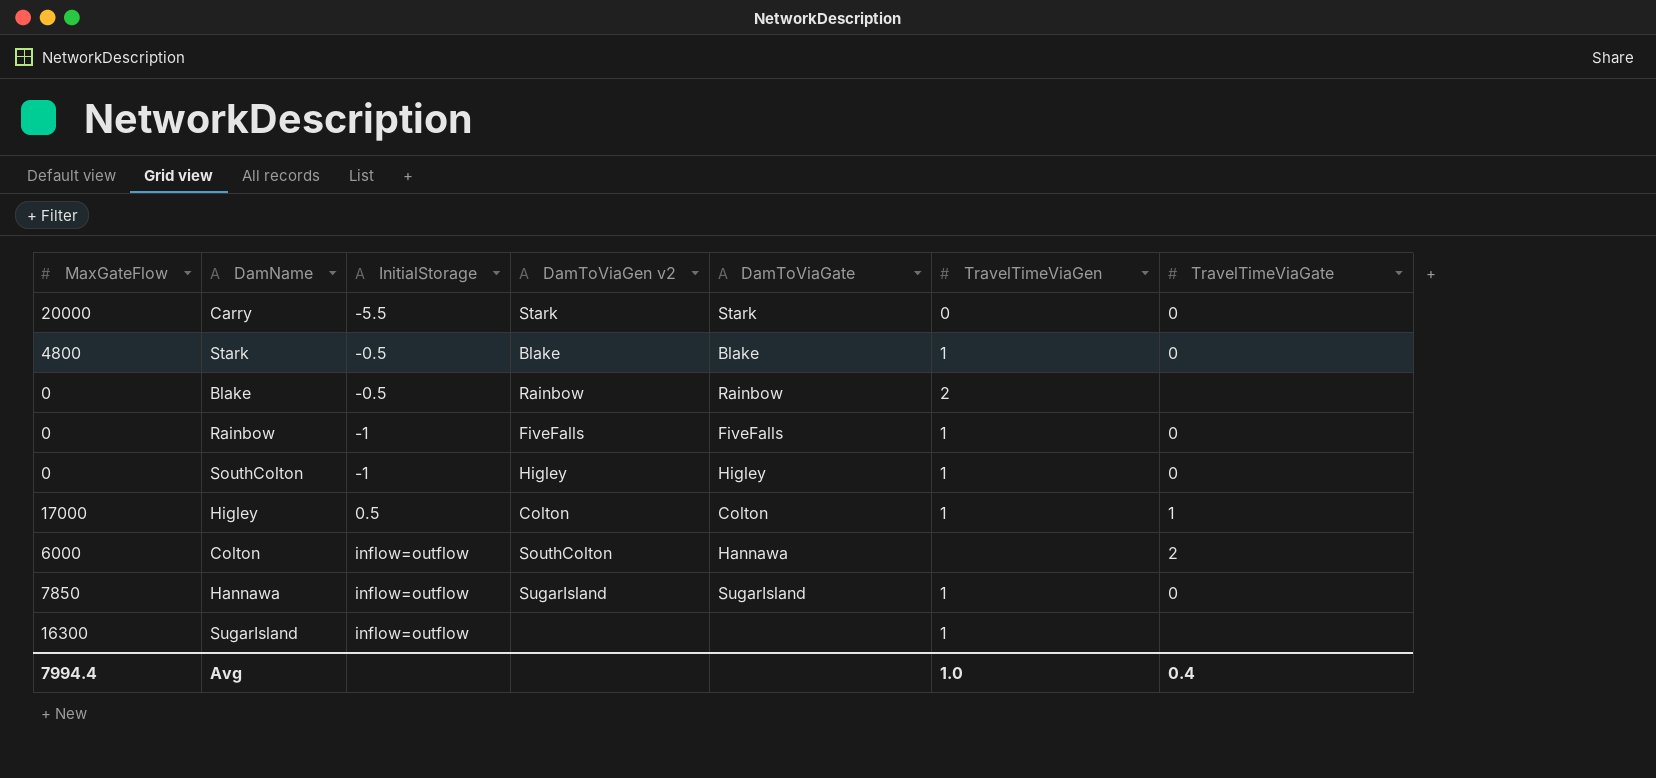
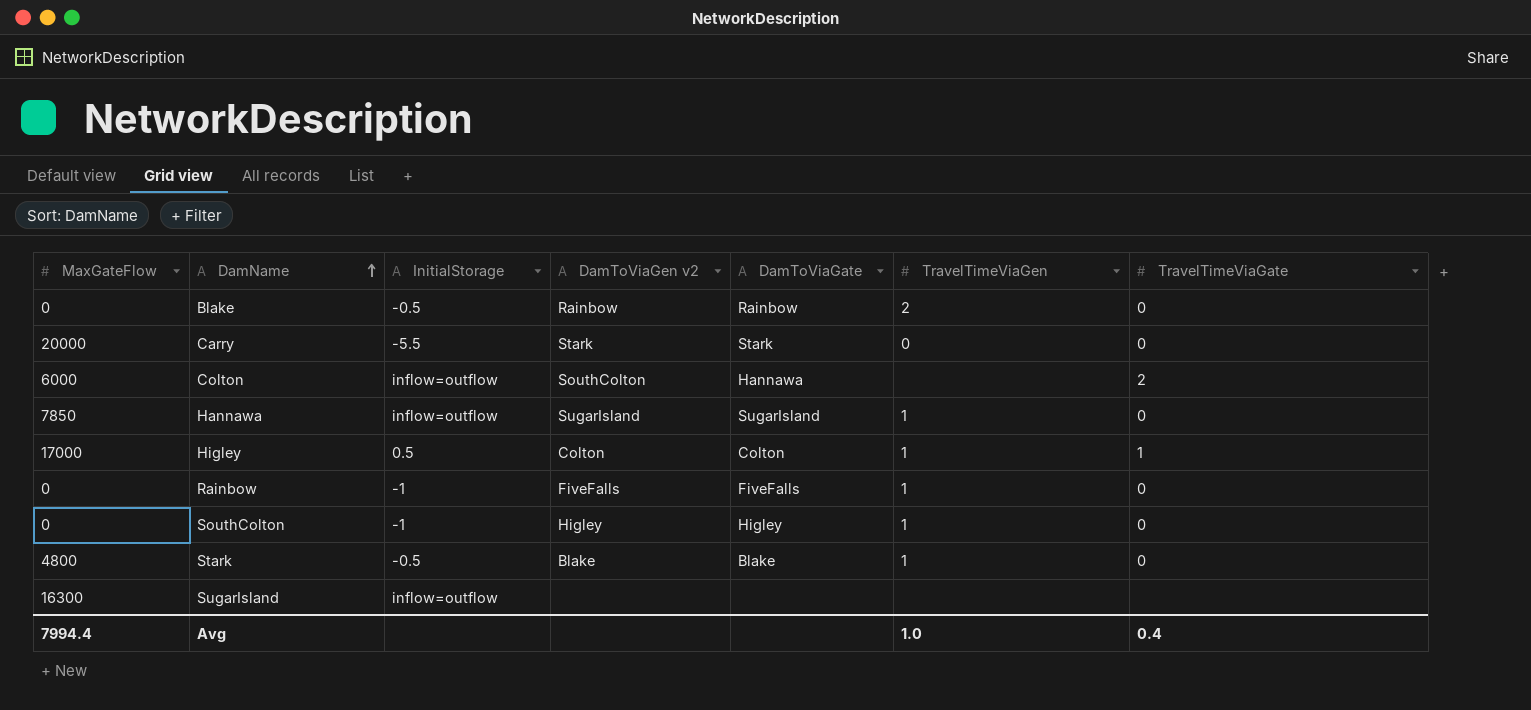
row order: none -> DamName ascending
Blake | TravelTimeViaGate: none -> 0
SugarIsland | TravelTimeViaGen: 1 -> none

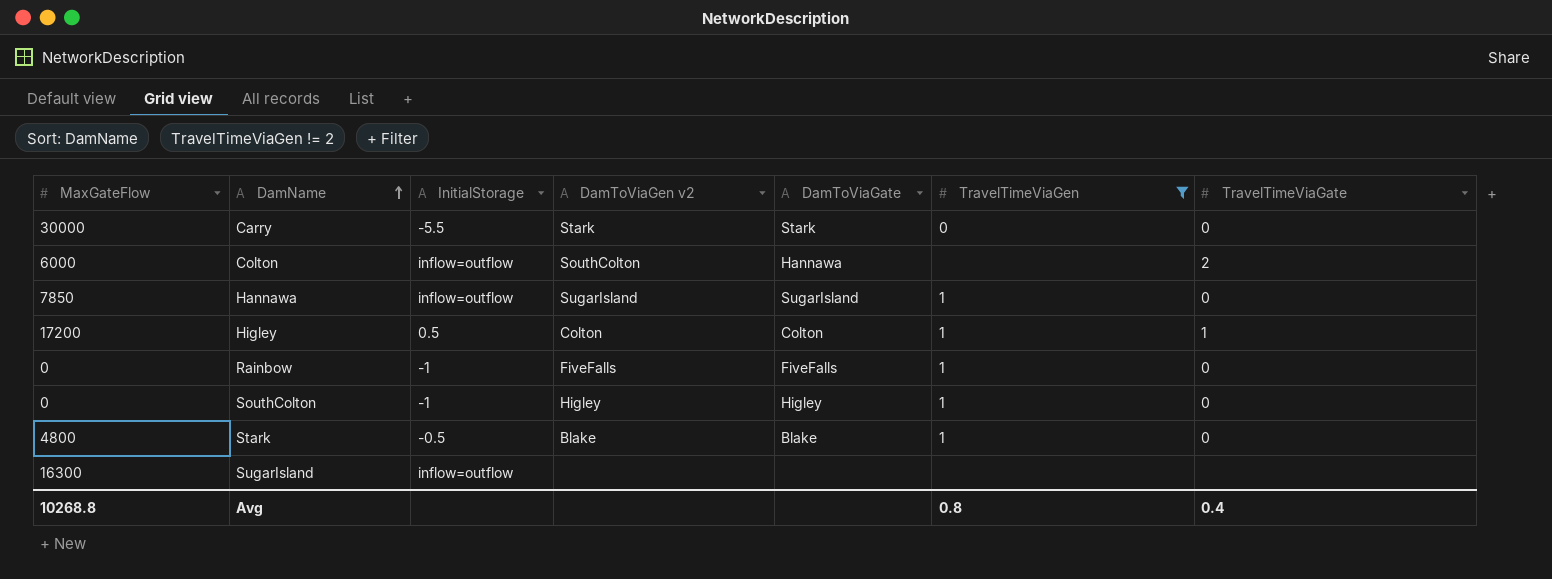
filter: none -> TravelTimeViaGen != 2
Carry | MaxGateFlow: 20000 -> 30000
Higley | MaxGateFlow: 17000 -> 17200
Avg | MaxGateFlow: 7994.4 -> 10268.8
Avg | TravelTimeViaGen: 1.0 -> 0.8

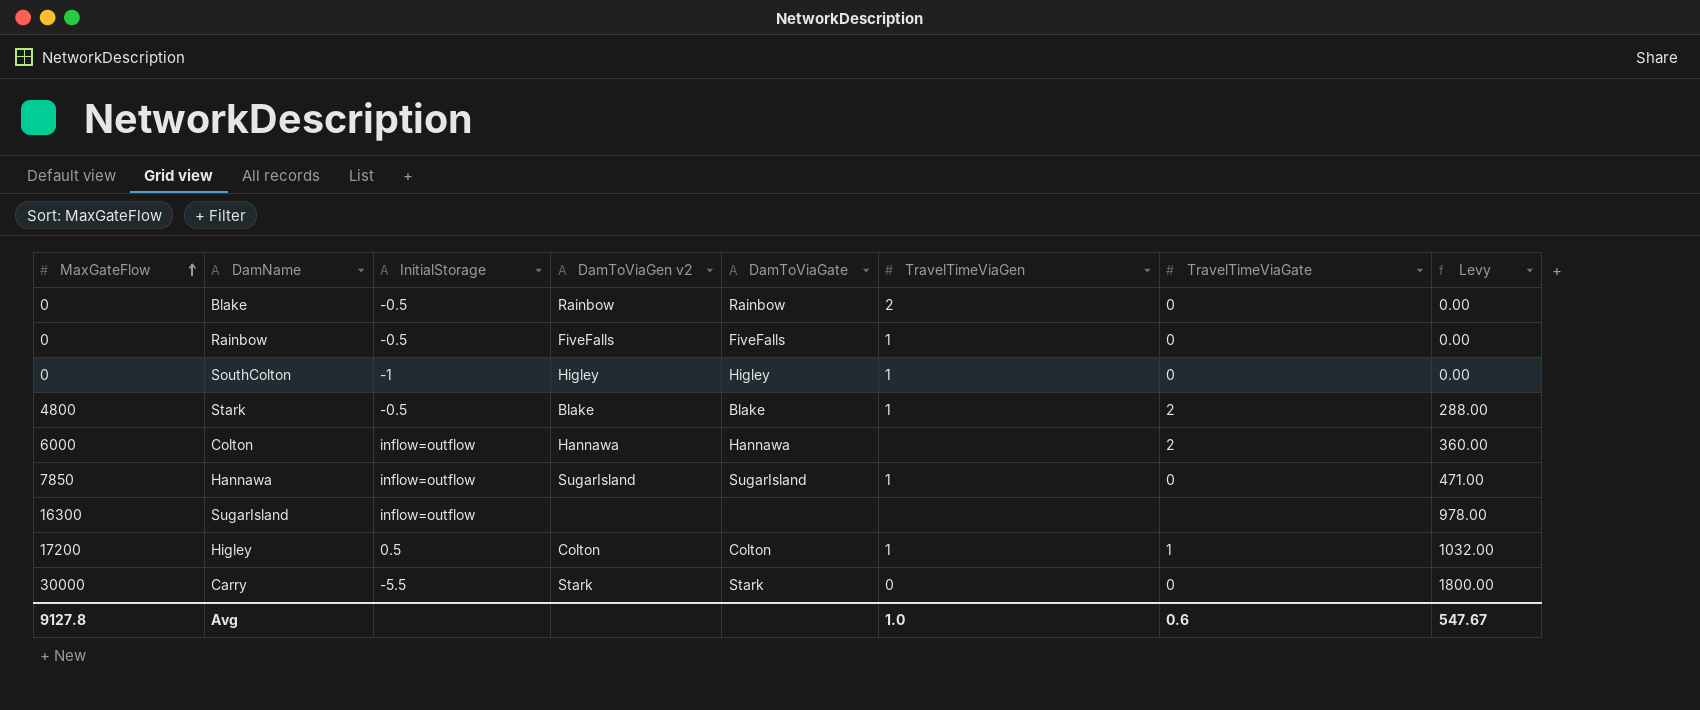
filter: TravelTimeViaGen != 2 -> none
row order: DamName ascending -> MaxGateFlow ascending
column Levy | formula: none -> [MaxGateFlow] * 0.06
Rainbow | InitialStorage: -1 -> -0.5
Stark | TravelTimeViaGate: 0 -> 2
Colton | DamToViaGen v2: SouthColton -> Hannawa
Avg | MaxGateFlow: 10268.8 -> 9127.8
Avg | TravelTimeViaGen: 0.8 -> 1.0
Avg | TravelTimeViaGate: 0.4 -> 0.6

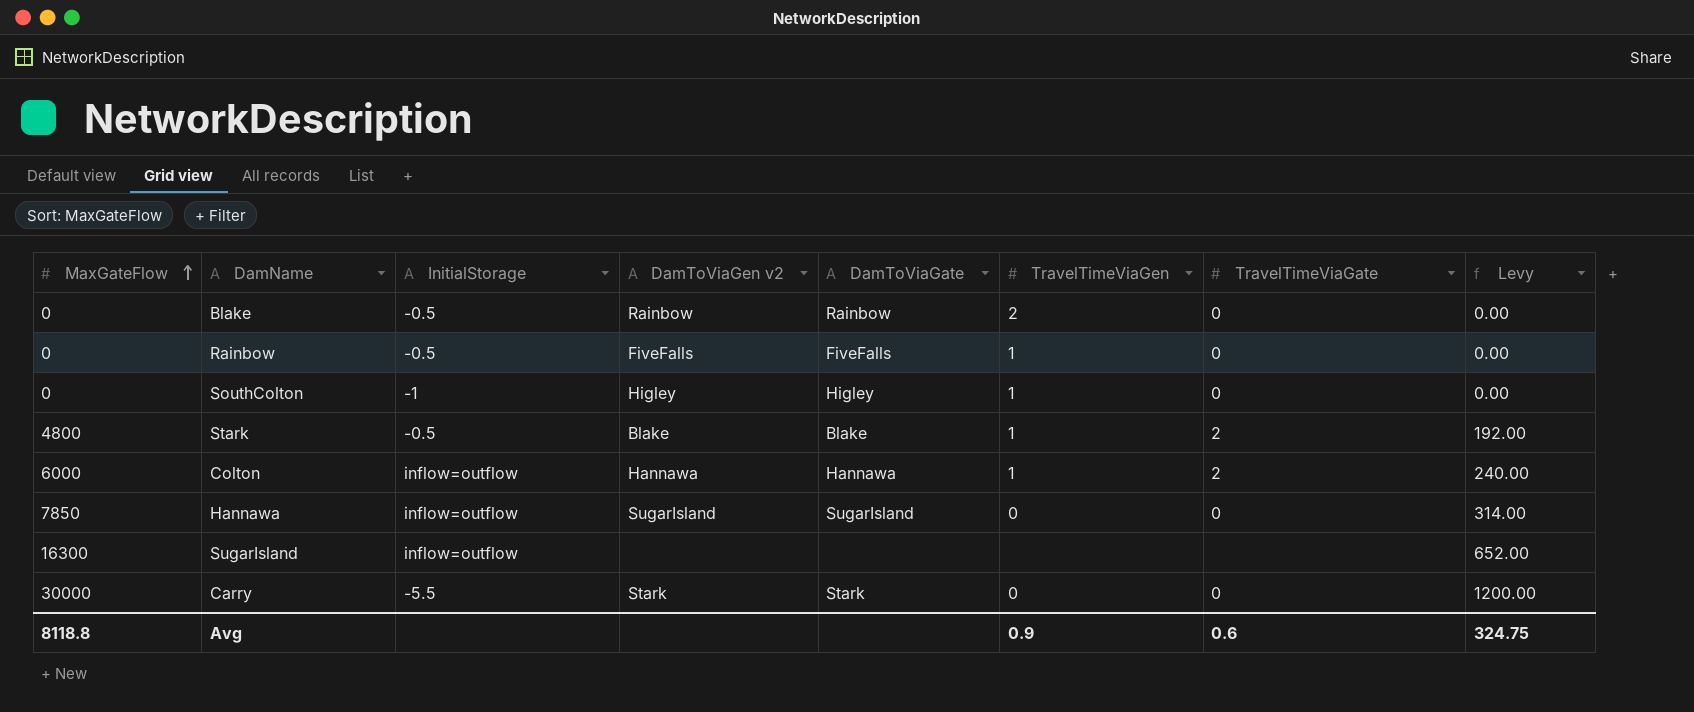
column Levy | formula: [MaxGateFlow] * 0.06 -> [MaxGateFlow] * 0.04
row Higley: 17200 | 0.5 | Colton | Colton | 1 | 1 | 1032.00 -> none
Colton | TravelTimeViaGen: none -> 1
Hannawa | TravelTimeViaGen: 1 -> 0
Avg | MaxGateFlow: 9127.8 -> 8118.8
Avg | TravelTimeViaGen: 1.0 -> 0.9
Avg | Levy: 547.67 -> 324.75

